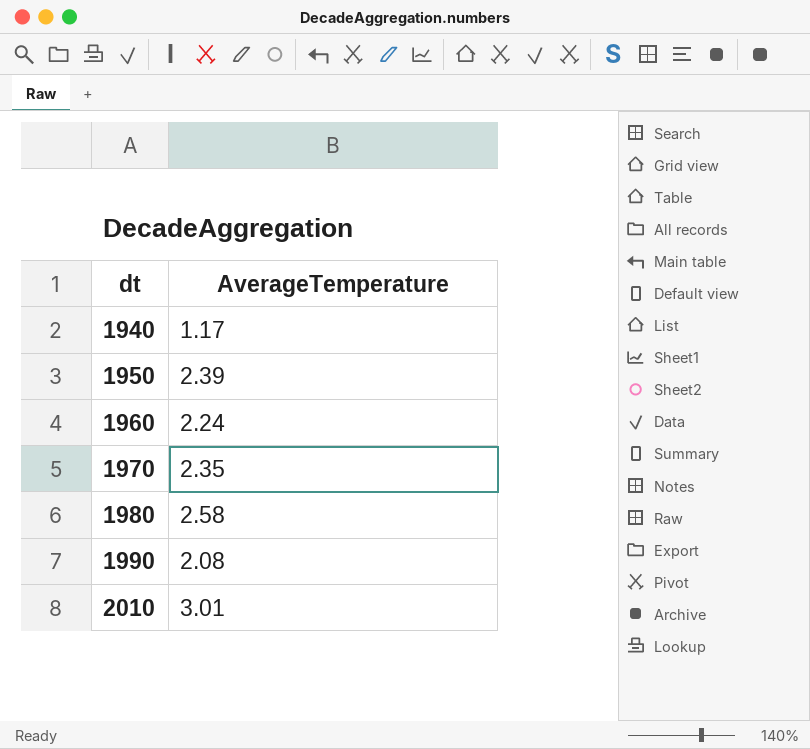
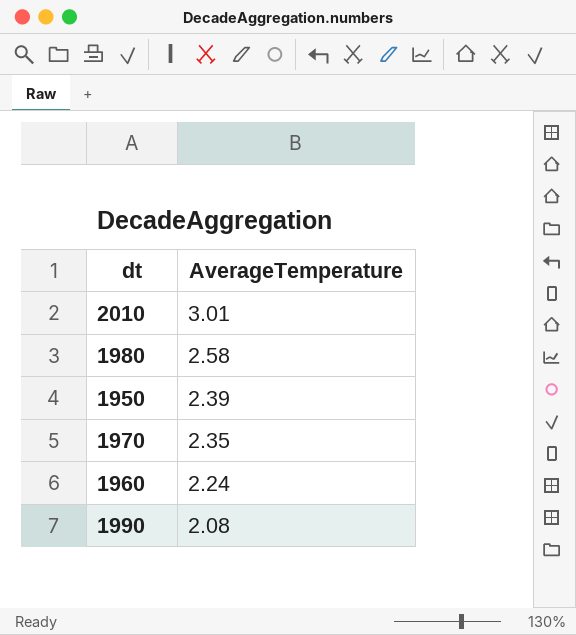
row order: dt ascending -> AverageTemperature descending
row 1940: 1.17 -> none

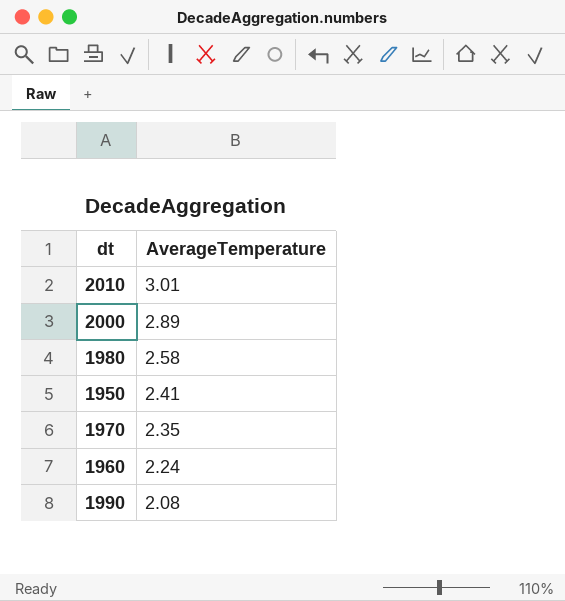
row 2000: none -> 2.89
1950 | AverageTemperature: 2.39 -> 2.41

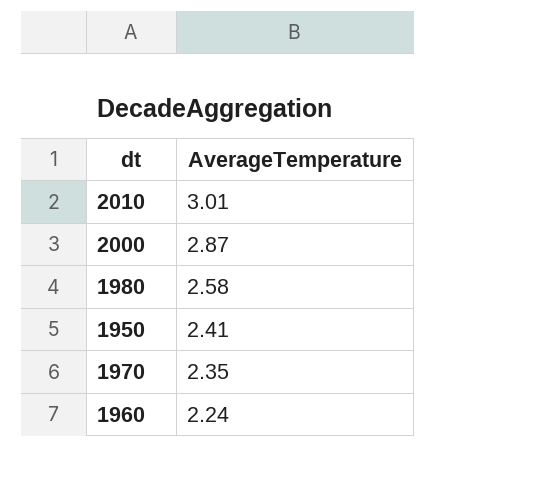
row 1990: 2.08 -> none
2000 | AverageTemperature: 2.89 -> 2.87

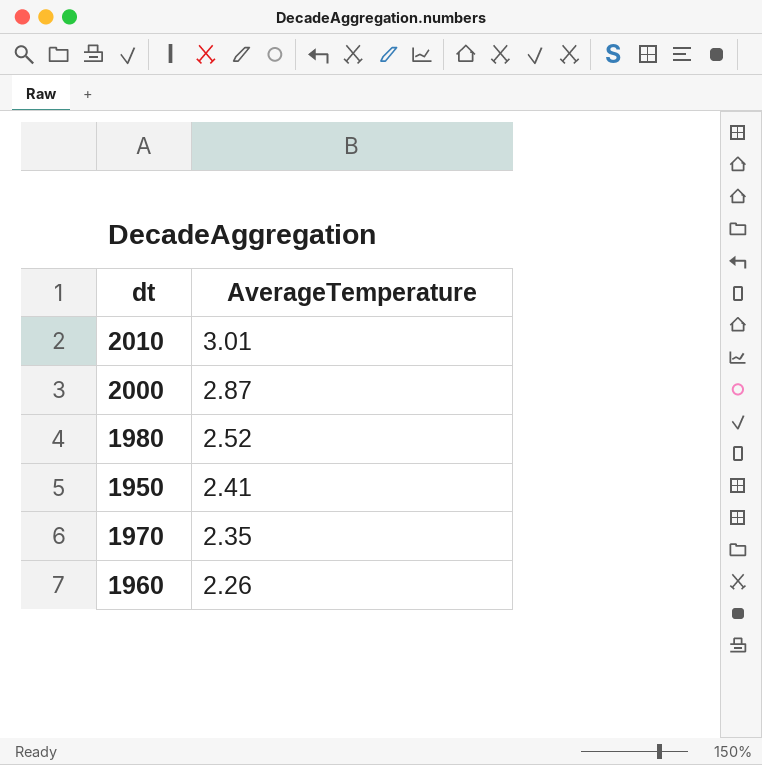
1980 | AverageTemperature: 2.58 -> 2.52
1960 | AverageTemperature: 2.24 -> 2.26

